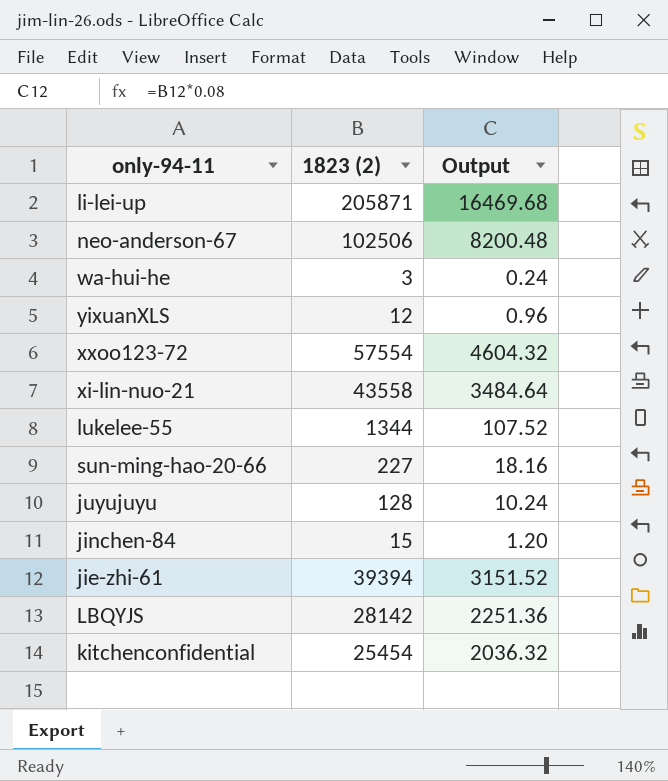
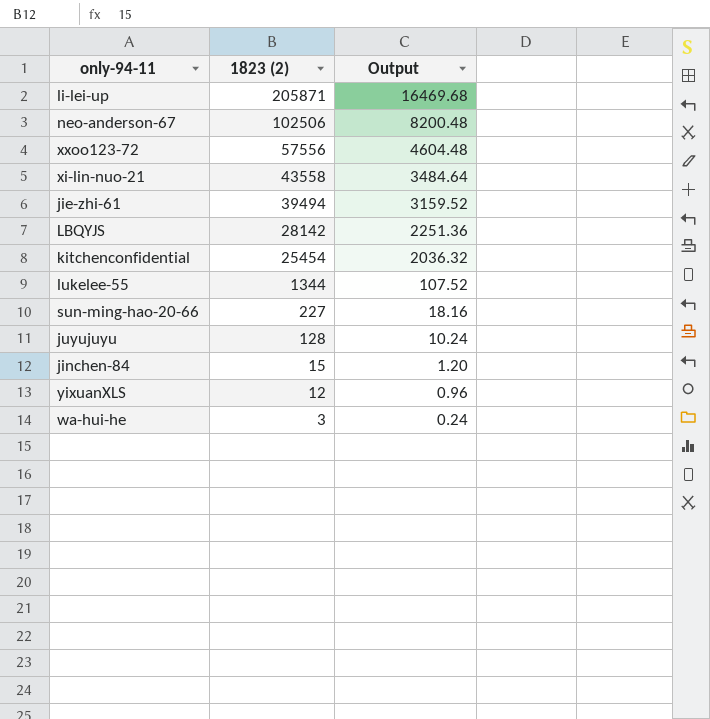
row order: none -> 1823 (2) descending
xxoo123-72 | 1823 (2): 57554 -> 57556
xxoo123-72 | Output: 4604.32 -> 4604.48
jie-zhi-61 | 1823 (2): 39394 -> 39494
jie-zhi-61 | Output: 3151.52 -> 3159.52

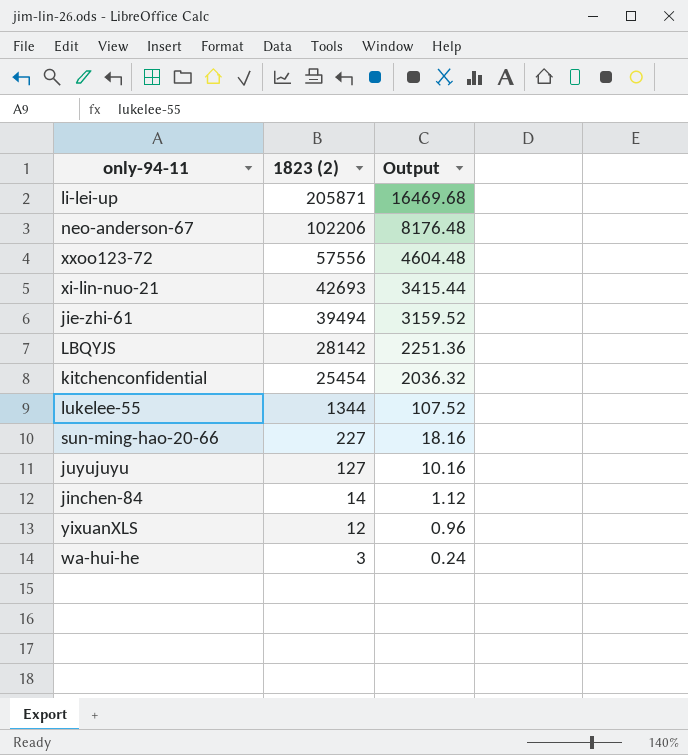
neo-anderson-67 | 1823 (2): 102506 -> 102206
neo-anderson-67 | Output: 8200.48 -> 8176.48
xi-lin-nuo-21 | 1823 (2): 43558 -> 42693
xi-lin-nuo-21 | Output: 3484.64 -> 3415.44
juyujuyu | 1823 (2): 128 -> 127
juyujuyu | Output: 10.24 -> 10.16
jinchen-84 | 1823 (2): 15 -> 14
jinchen-84 | Output: 1.20 -> 1.12

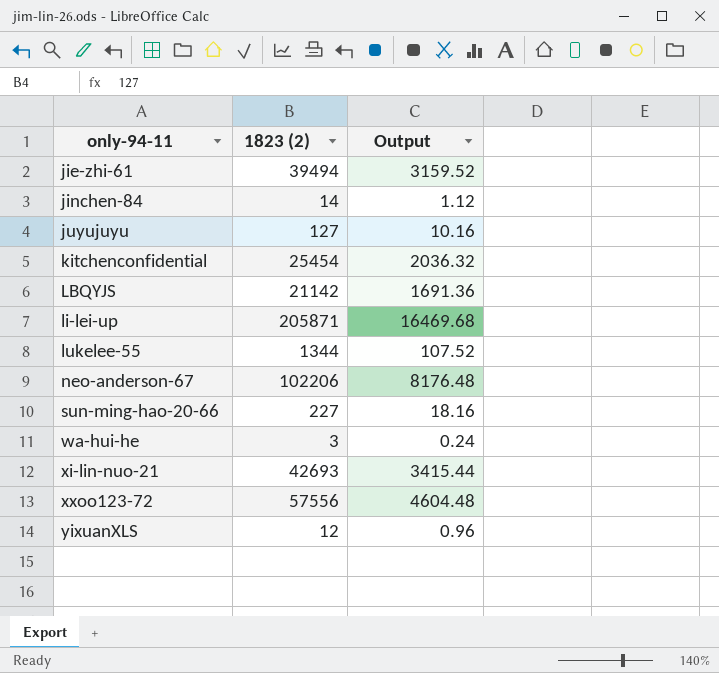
row order: 1823 (2) descending -> only-94-11 ascending
LBQYJS | 1823 (2): 28142 -> 21142
LBQYJS | Output: 2251.36 -> 1691.36

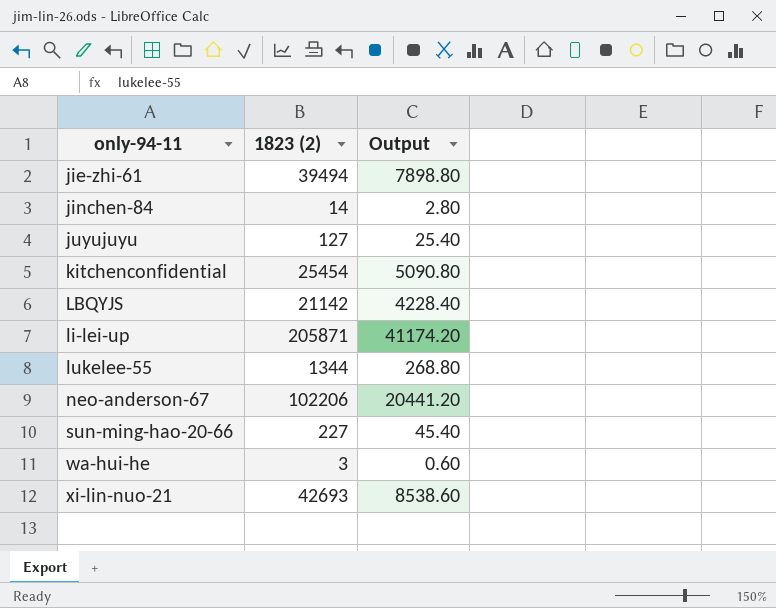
column Output | formula: [1823 (2)] * 0.08 -> [1823 (2)] * 0.2
row xxoo123-72: 57556 | 4604.48 -> none
row yixuanXLS: 12 | 0.96 -> none

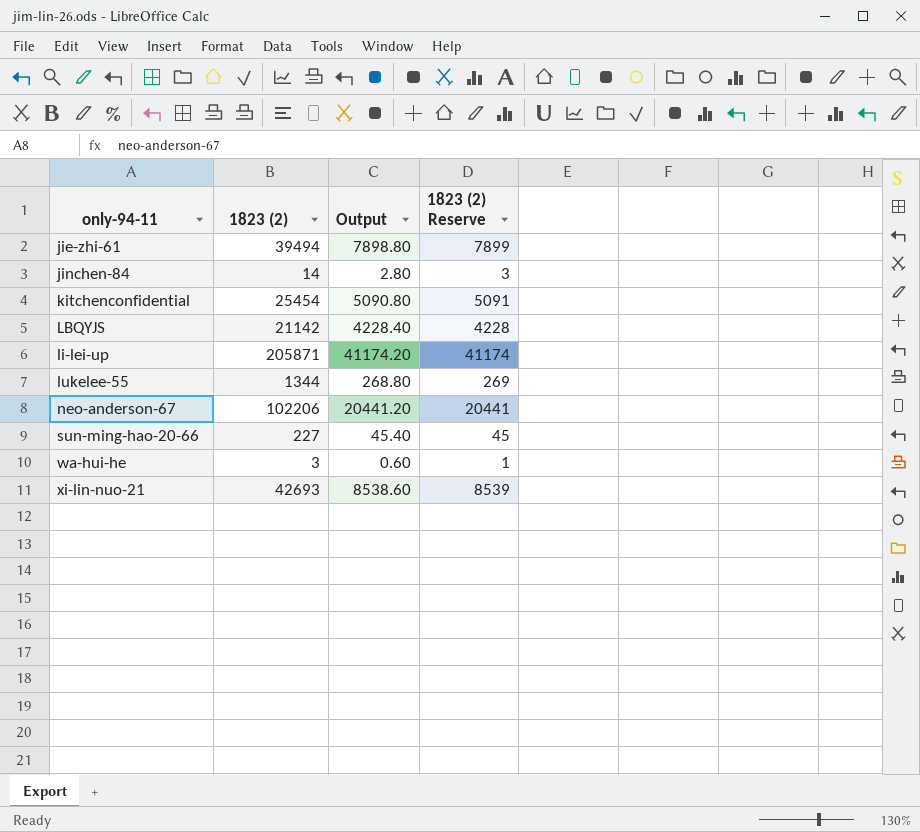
column 1823 (2) Reserve | formula: none -> [1823 (2)] * 0.2
row juyujuyu: 127 | 25.40 -> none

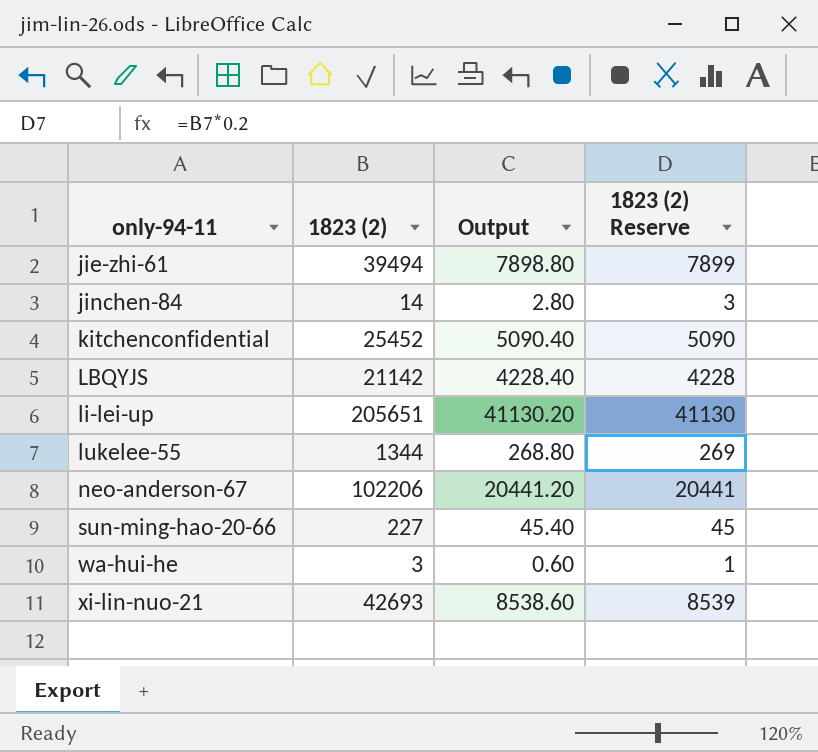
kitchenconfidential | 1823 (2): 25454 -> 25452
kitchenconfidential | Output: 5090.80 -> 5090.40
kitchenconfidential | 1823 (2) Reserve: 5091 -> 5090
li-lei-up | 1823 (2): 205871 -> 205651
li-lei-up | Output: 41174.20 -> 41130.20
li-lei-up | 1823 (2) Reserve: 41174 -> 41130

